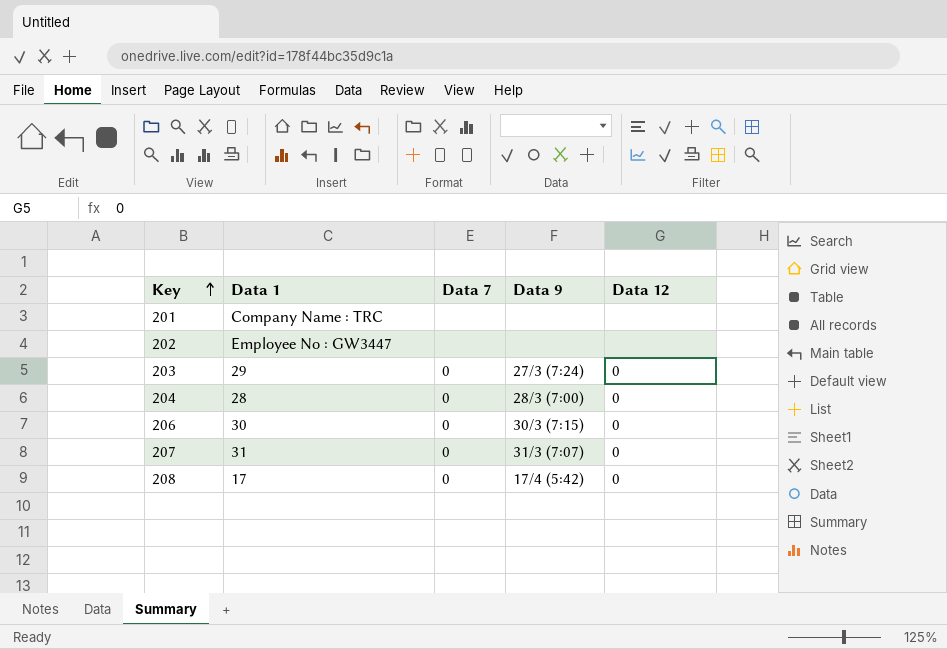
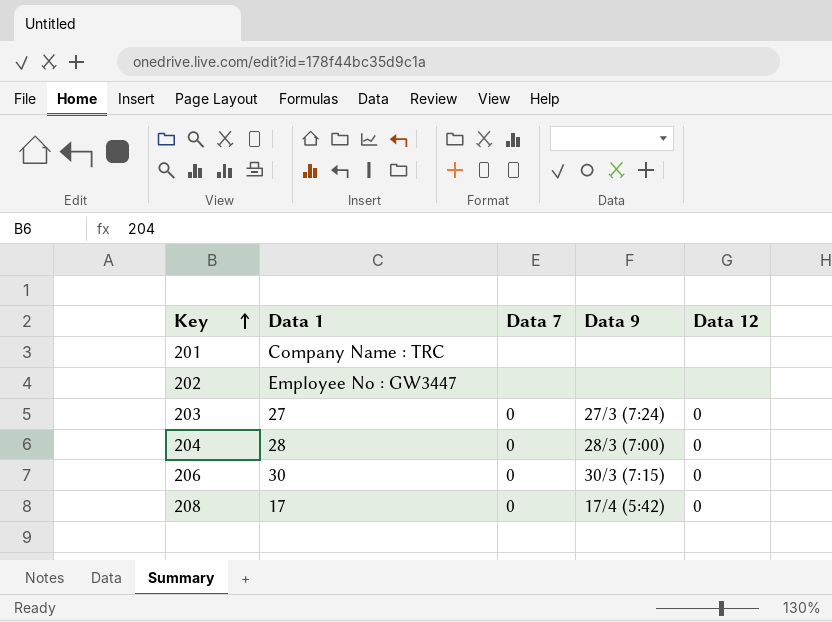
row 207: 31 | 0 | 31/3 (7:07) | 0 -> none
203 | Data 1: 29 -> 27

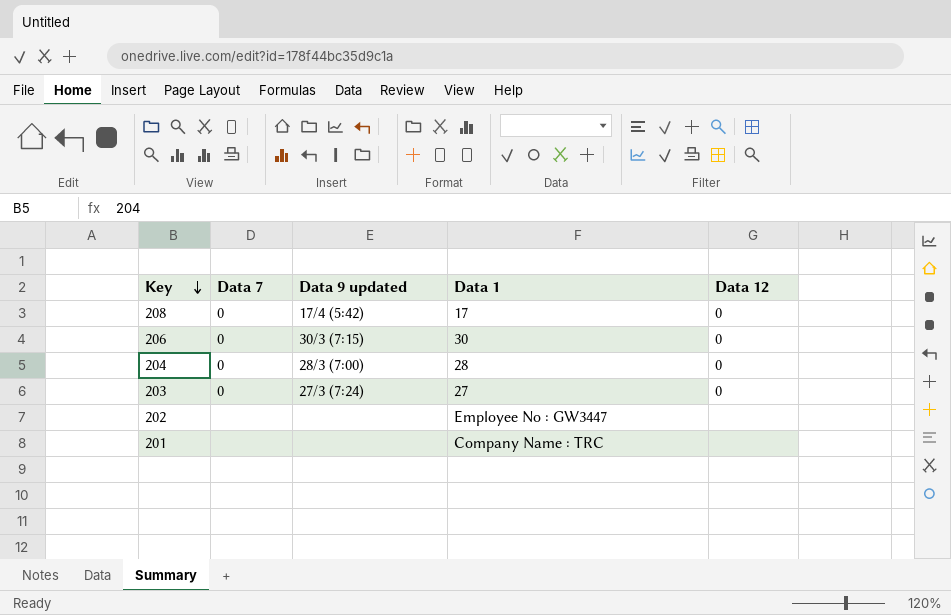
row order: Key ascending -> Key descending
column name: Data 9 -> Data 9 updated
column Data 1 | position: 2 -> 4

